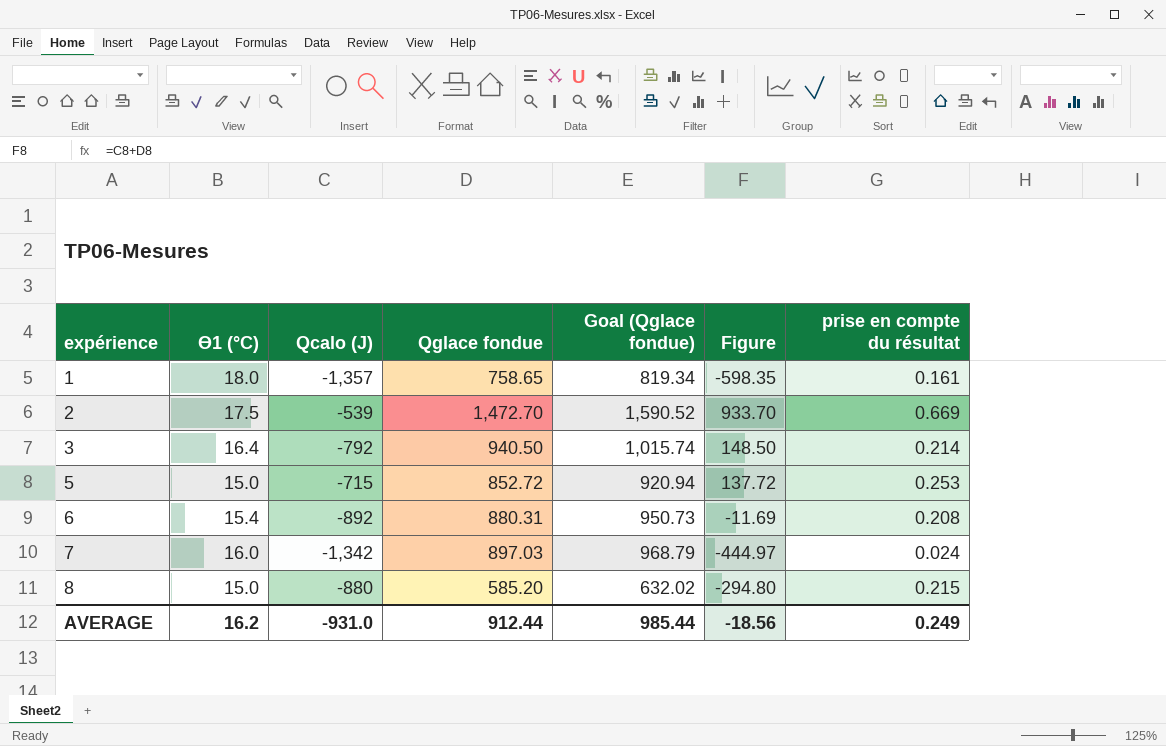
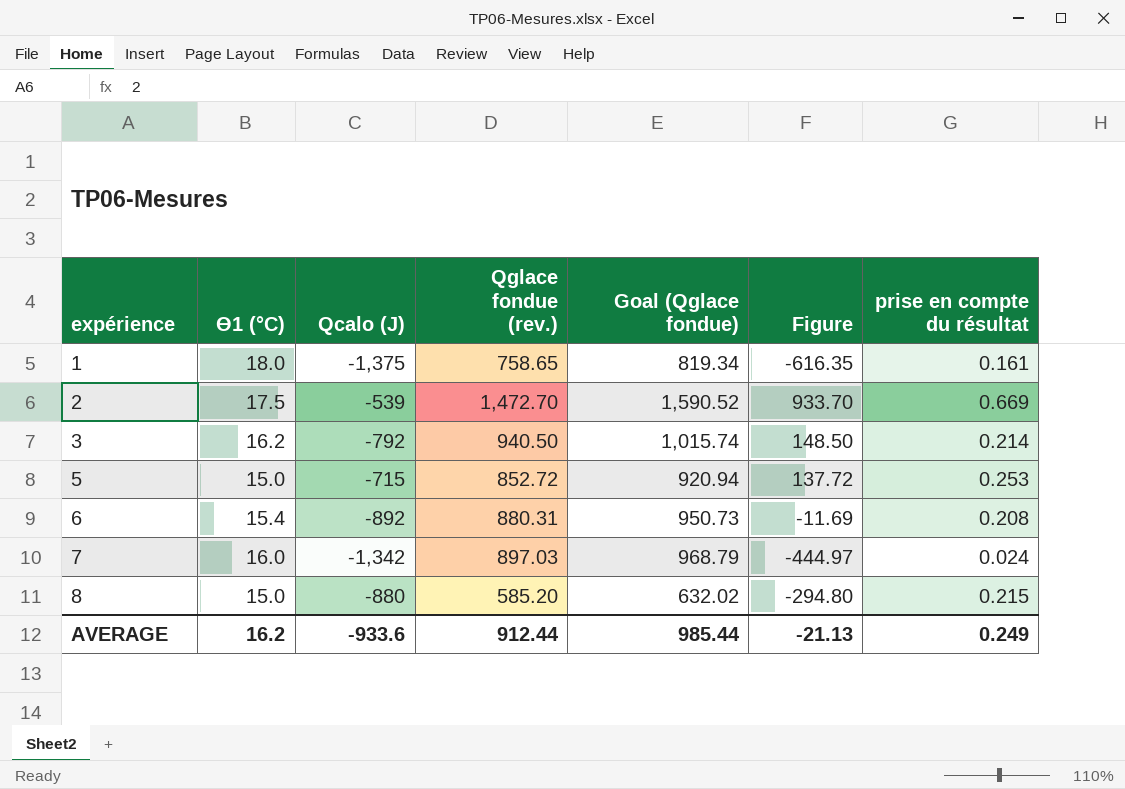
column name: Qglace fondue -> Qglace fondue (rev.)
1 | Qcalo (J): -1,357 -> -1,375
1 | Figure: -598.35 -> -616.35
3 | Ɵ1 (°C): 16.4 -> 16.2
AVERAGE | Qcalo (J): -931.0 -> -933.6
AVERAGE | Figure: -18.56 -> -21.13

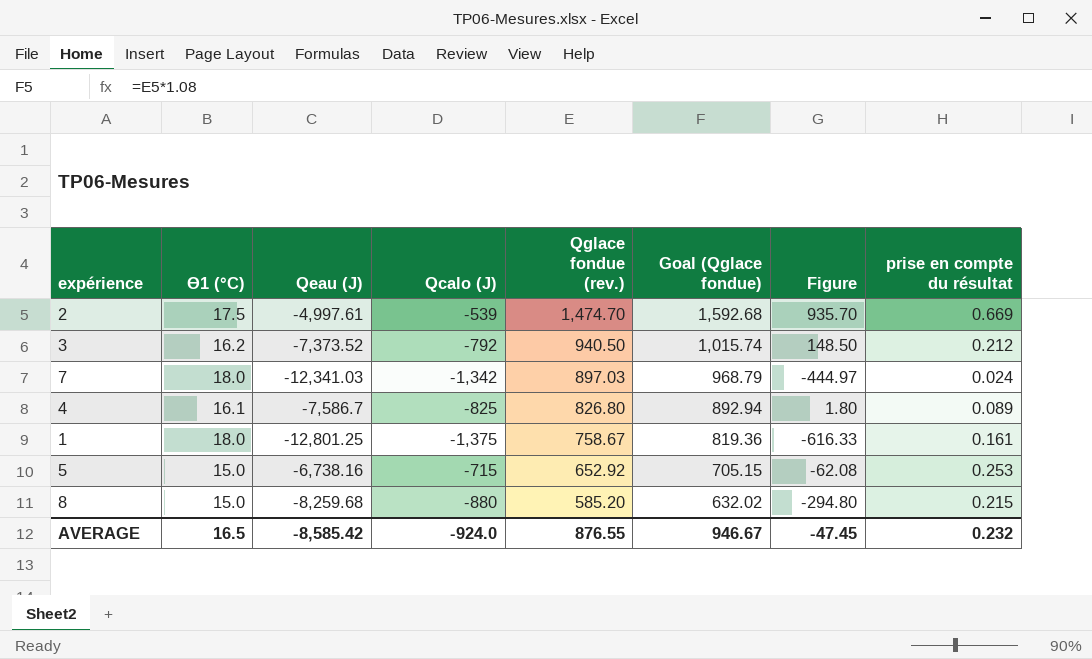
row order: expérience ascending -> Qglace fondue (rev.) descending
column Qeau (J) | position: none -> 3
row 6: 15.4 | -892 | 880.31 | 950.73 | -11.69 | 0.208 -> none
2 | Qglace fondue (rev.): 1,472.70 -> 1,474.70
2 | Goal (Qglace fondue): 1,590.52 -> 1,592.68
2 | Figure: 933.70 -> 935.70
3 | prise en compte du résultat: 0.214 -> 0.212
7 | Ɵ1 (°C): 16.0 -> 18.0
row 4: none -> 16.1 | -7,586.7 | -825 | 826.80 | 892.94 | 1.80 | 0.089
1 | Qglace fondue (rev.): 758.65 -> 758.67
1 | Goal (Qglace fondue): 819.34 -> 819.36
1 | Figure: -616.35 -> -616.33
5 | Qglace fondue (rev.): 852.72 -> 652.92
5 | Goal (Qglace fondue): 920.94 -> 705.15
5 | Figure: 137.72 -> -62.08
AVERAGE | Ɵ1 (°C): 16.2 -> 16.5
AVERAGE | Qcalo (J): -933.6 -> -924.0
AVERAGE | Qglace fondue (rev.): 912.44 -> 876.55
AVERAGE | Goal (Qglace fondue): 985.44 -> 946.67
AVERAGE | Figure: -21.13 -> -47.45
AVERAGE | prise en compte du résultat: 0.249 -> 0.232

